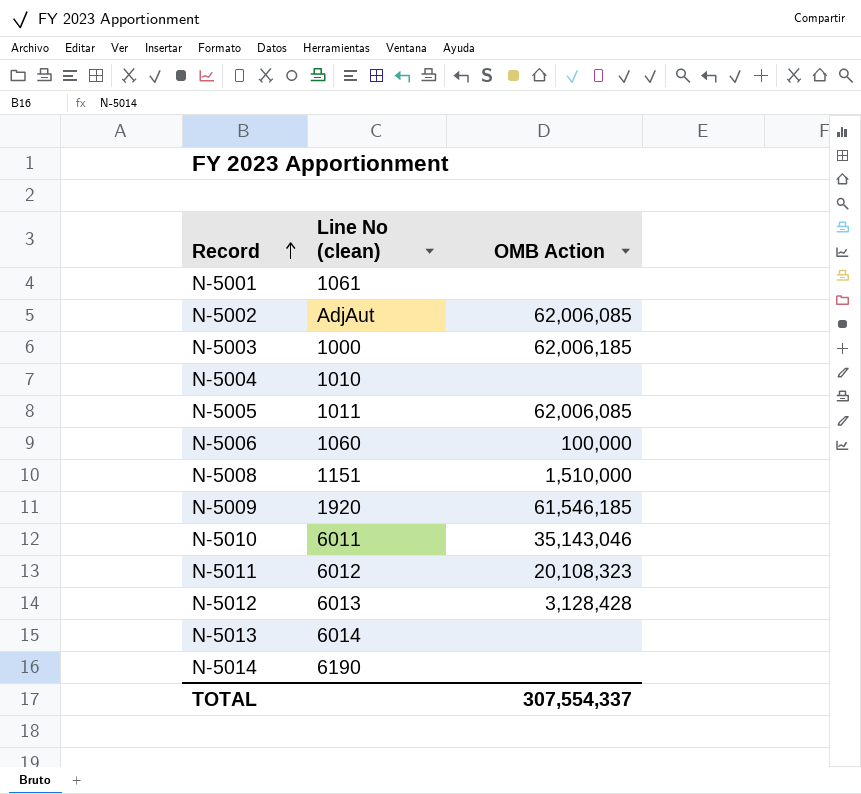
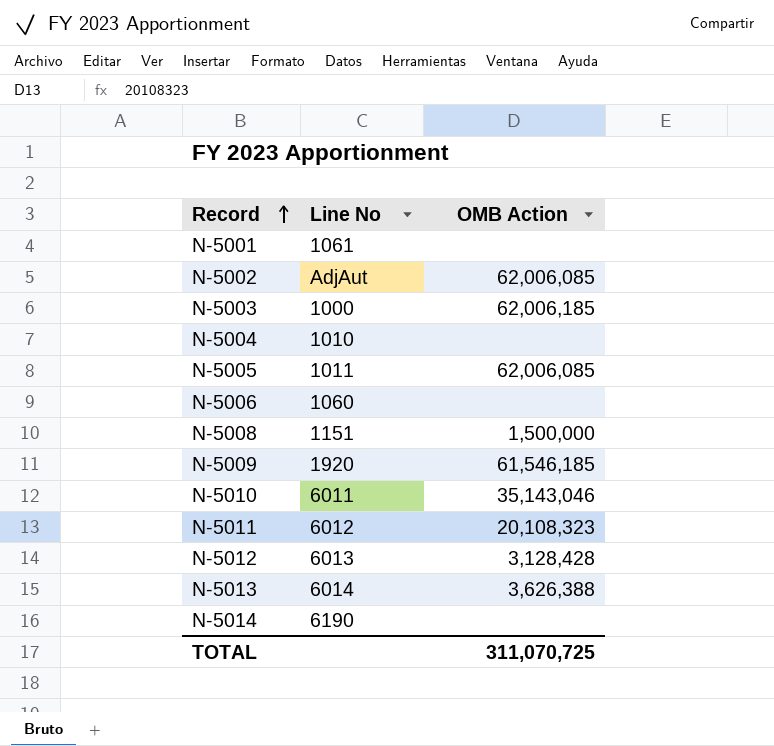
column name: Line No (clean) -> Line No
N-5006 | OMB Action: 100,000 -> none
N-5008 | OMB Action: 1,510,000 -> 1,500,000
N-5013 | OMB Action: none -> 3,626,388
TOTAL | OMB Action: 307,554,337 -> 311,070,725

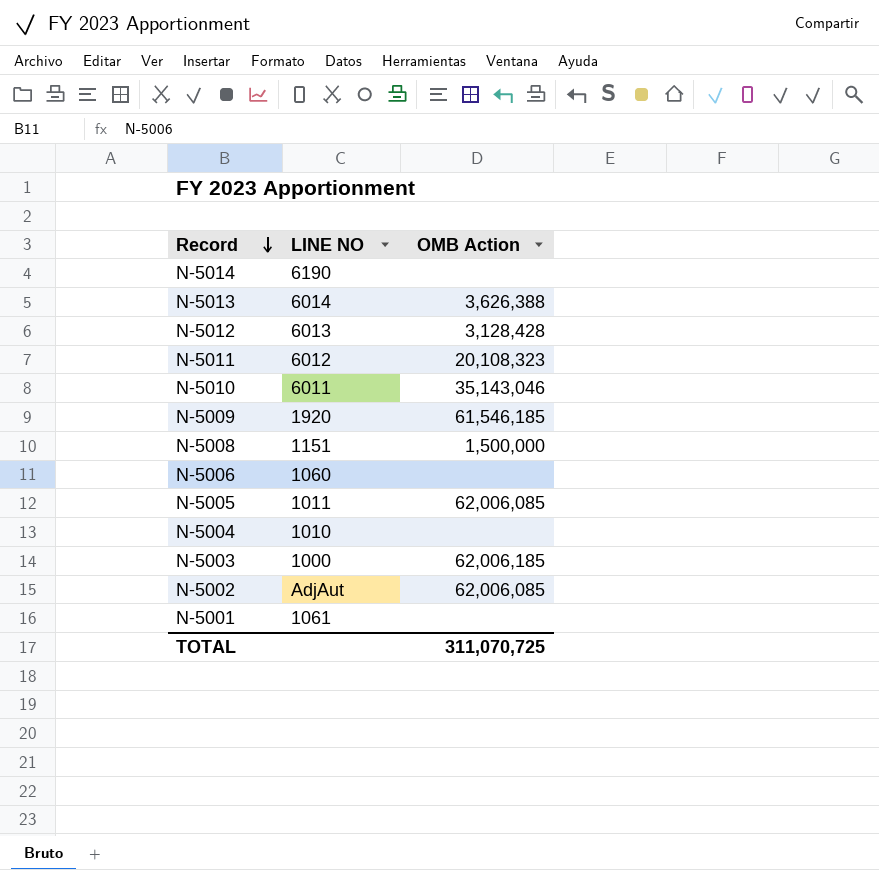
row order: Record ascending -> Record descending
column name: Line No -> LINE NO

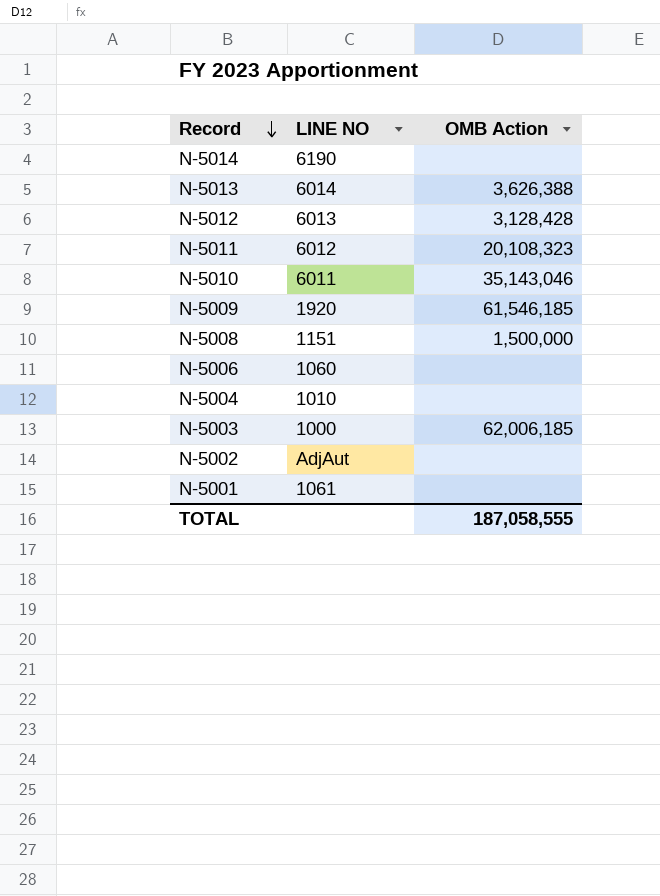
row N-5005: 1011 | 62,006,085 -> none
N-5002 | OMB Action: 62,006,085 -> none
TOTAL | OMB Action: 311,070,725 -> 187,058,555

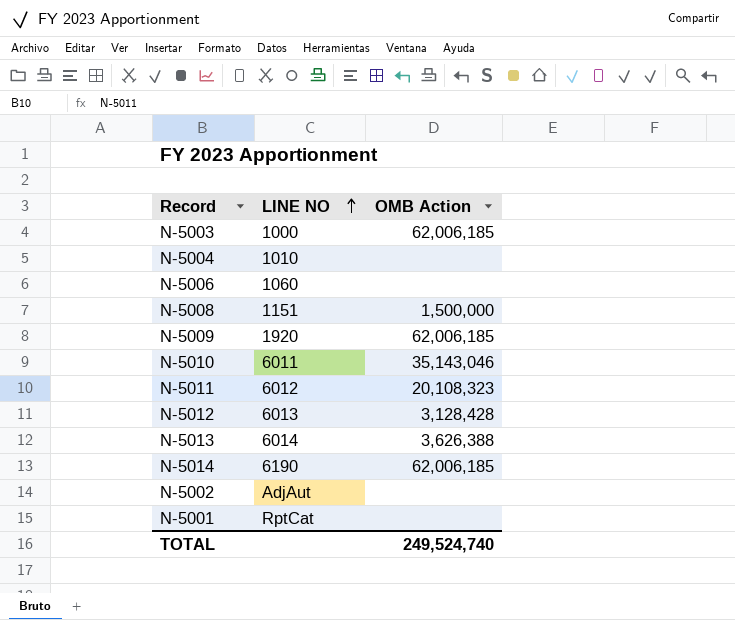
row order: Record descending -> LINE NO ascending
N-5009 | OMB Action: 61,546,185 -> 62,006,185
N-5014 | OMB Action: none -> 62,006,185
N-5001 | LINE NO: 1061 -> RptCat
TOTAL | OMB Action: 187,058,555 -> 249,524,740

